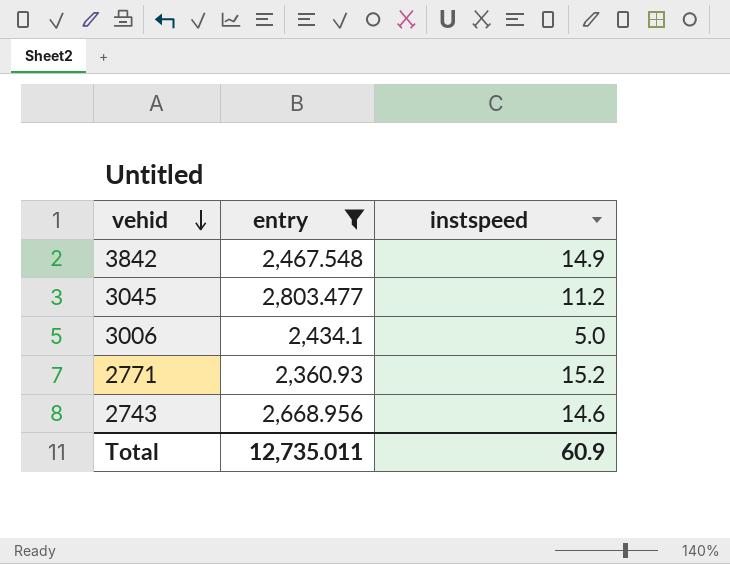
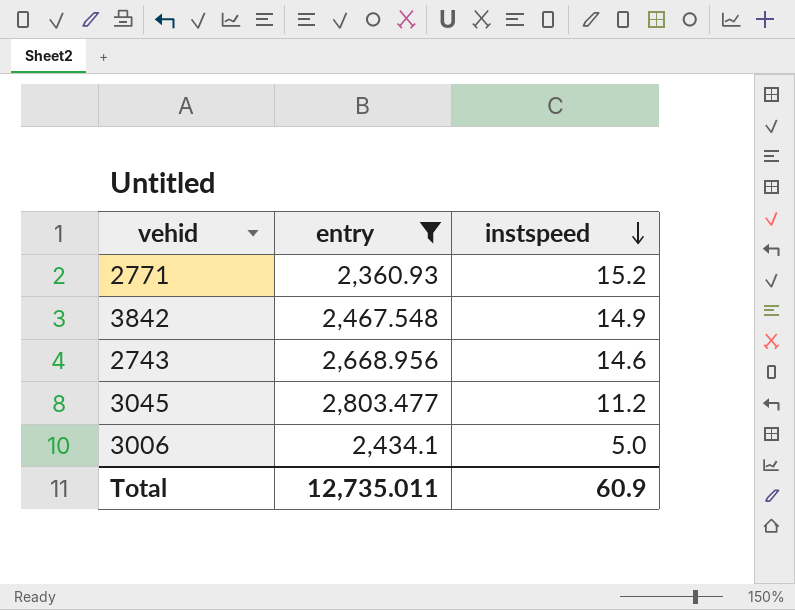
row order: vehid descending -> instspeed descending

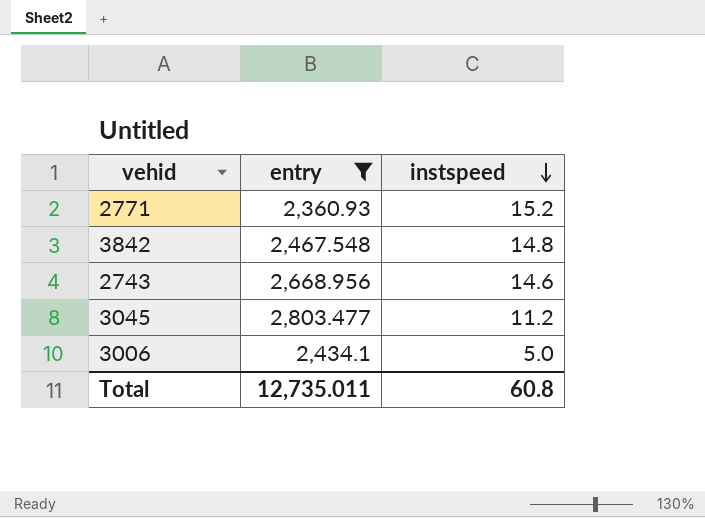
3842 | instspeed: 14.9 -> 14.8
Total | instspeed: 60.9 -> 60.8

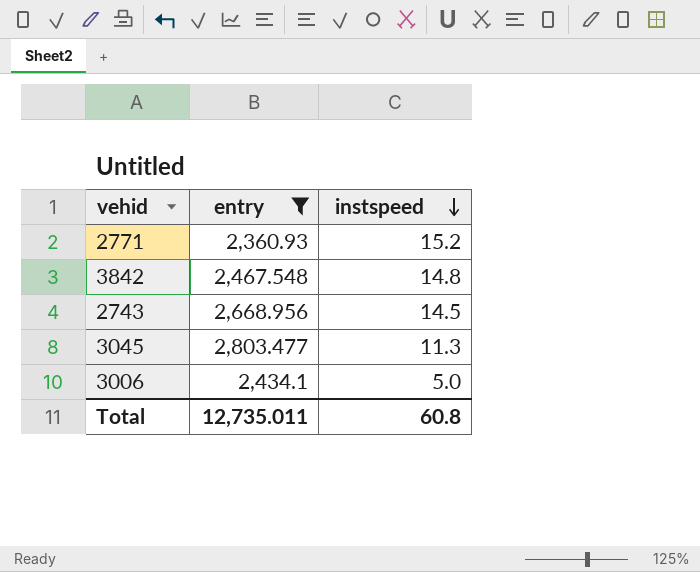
2743 | instspeed: 14.6 -> 14.5
3045 | instspeed: 11.2 -> 11.3

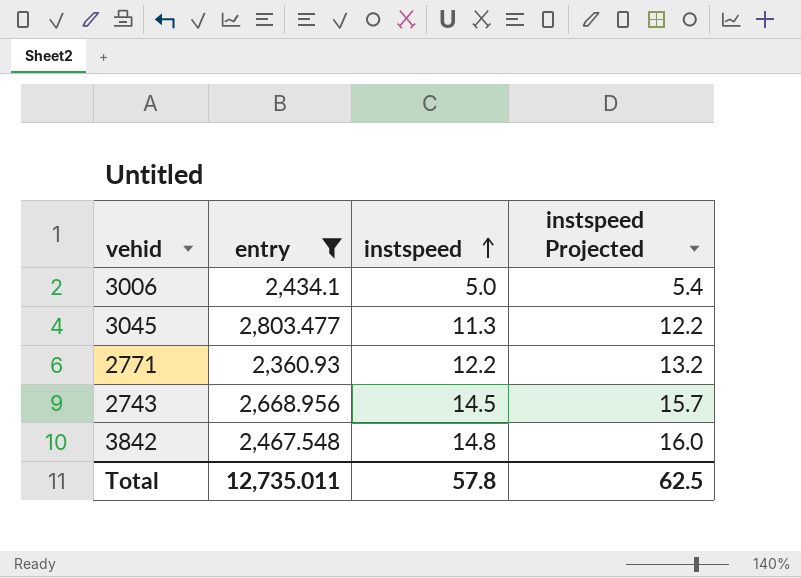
row order: instspeed descending -> instspeed ascending
column instspeed Projected | formula: none -> [instspeed] * 1.08
2771 | instspeed: 15.2 -> 12.2
Total | instspeed: 60.8 -> 57.8

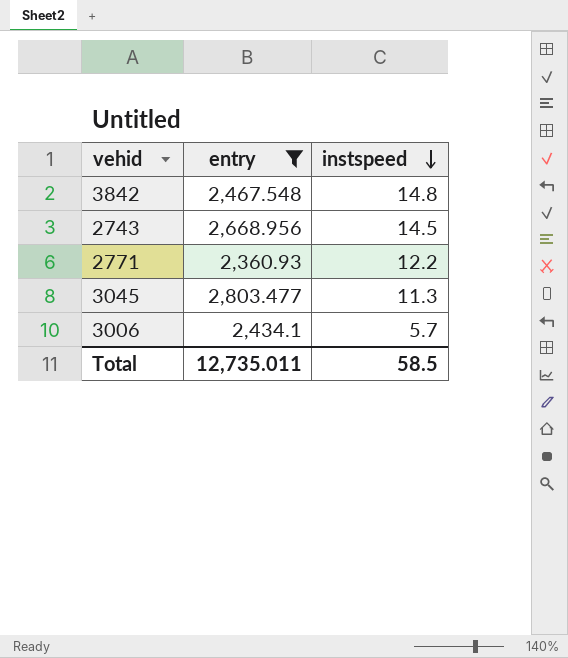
row order: instspeed ascending -> instspeed descending
column instspeed Projected | formula: [instspeed] * 1.08 -> none
3006 | instspeed: 5.0 -> 5.7
Total | instspeed: 57.8 -> 58.5

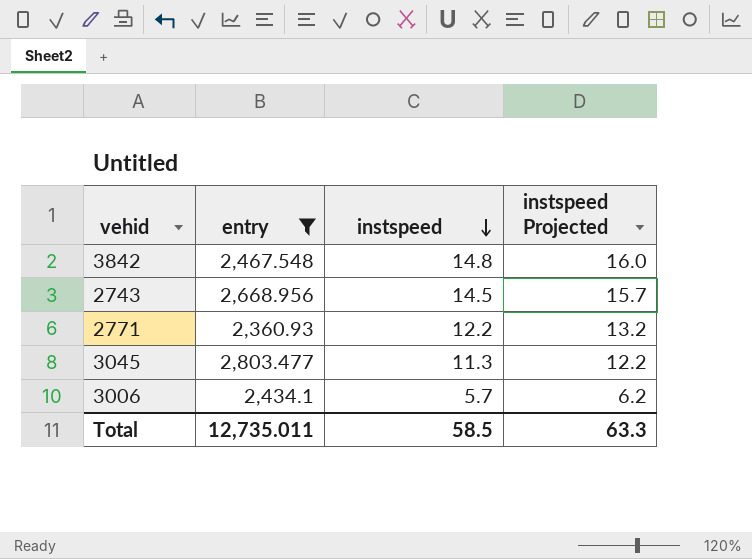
column instspeed Projected | formula: none -> [instspeed] * 1.08

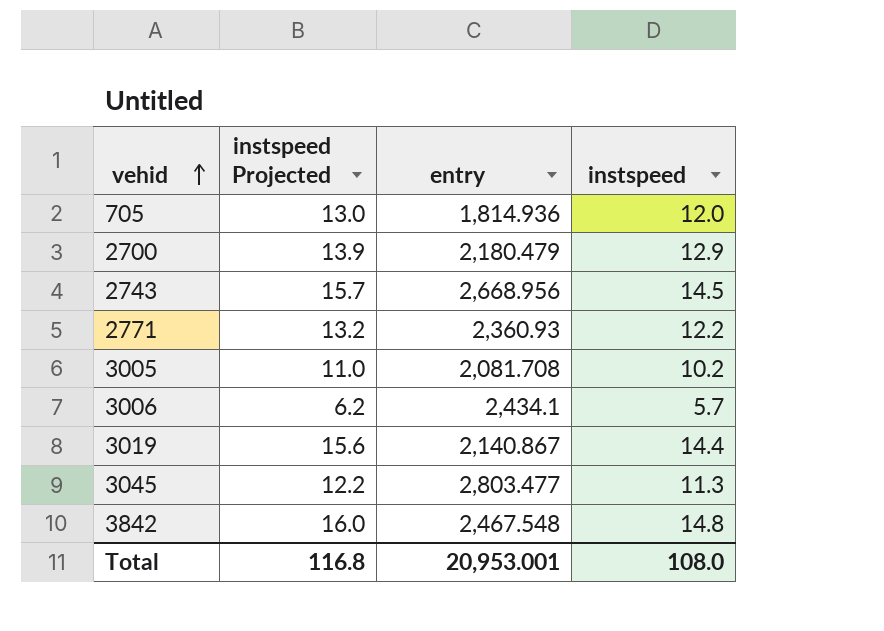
filter: entry >= 2,360.93 -> none
row order: instspeed descending -> vehid ascending
column instspeed Projected | position: 4 -> 2
Total | instspeed Projected: 63.3 -> 116.8
Total | entry: 12,735.011 -> 20,953.001
Total | instspeed: 58.5 -> 108.0

